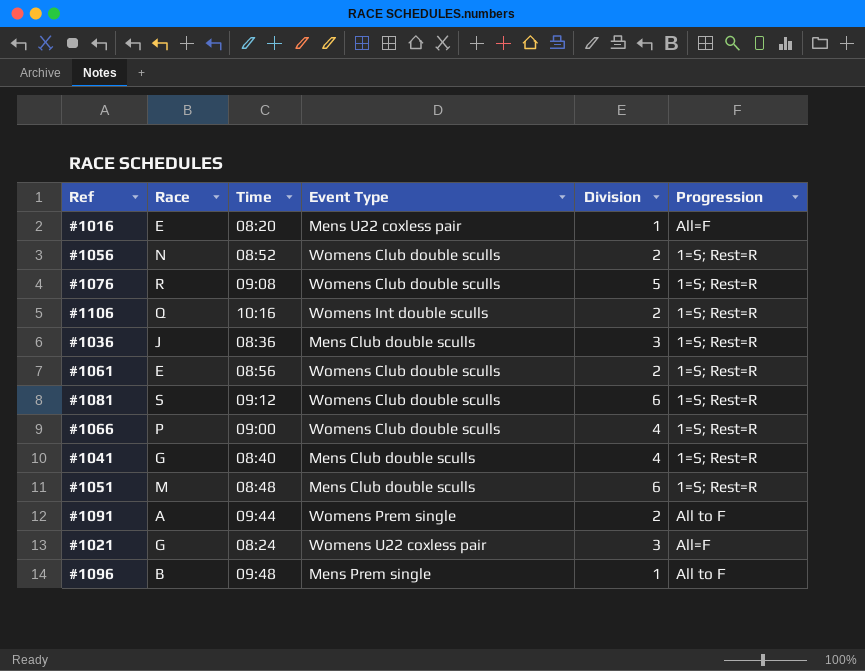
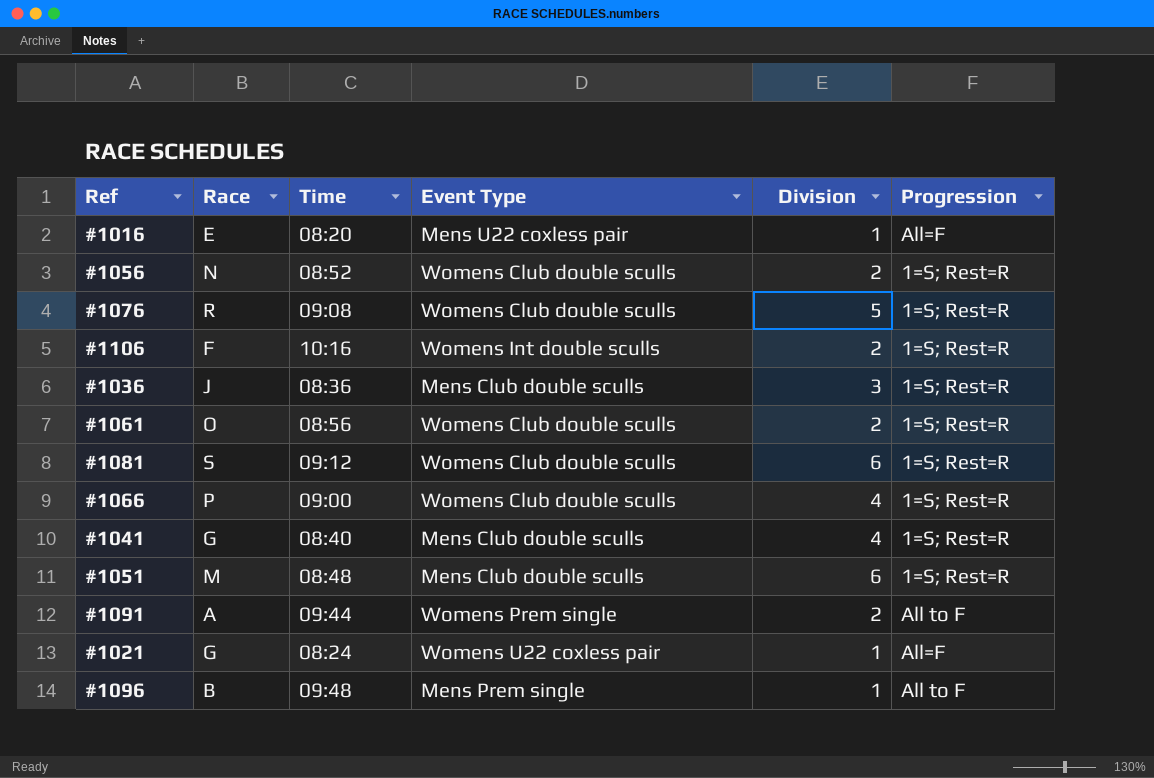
#1106 | Race: Q -> F
#1061 | Race: E -> O
#1021 | Division: 3 -> 1

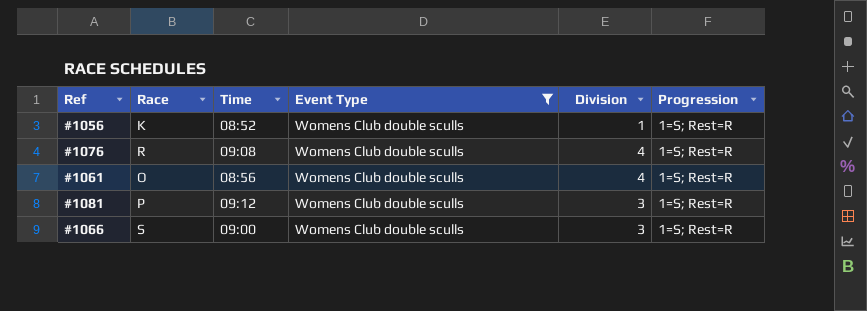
filter: none -> Event Type = Womens Club double sculls
#1056 | Race: N -> K
#1056 | Division: 2 -> 1
#1076 | Division: 5 -> 4
#1061 | Division: 2 -> 4
#1081 | Race: S -> P
#1081 | Division: 6 -> 3
#1066 | Race: P -> S
#1066 | Division: 4 -> 3

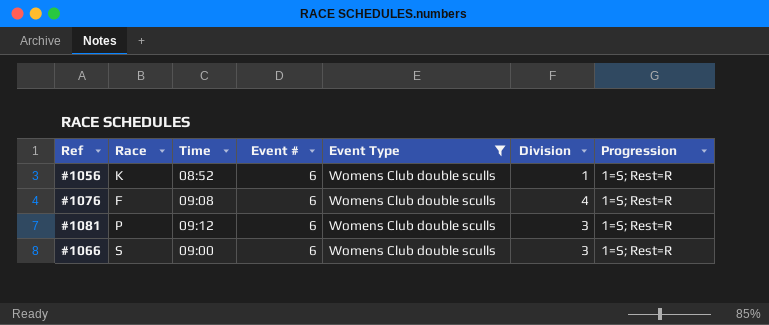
column Event # | position: none -> 4
row #1061: O | 08:56 | Womens Club double sculls | 4 | 1=S; Rest=R -> none
#1076 | Race: R -> F

